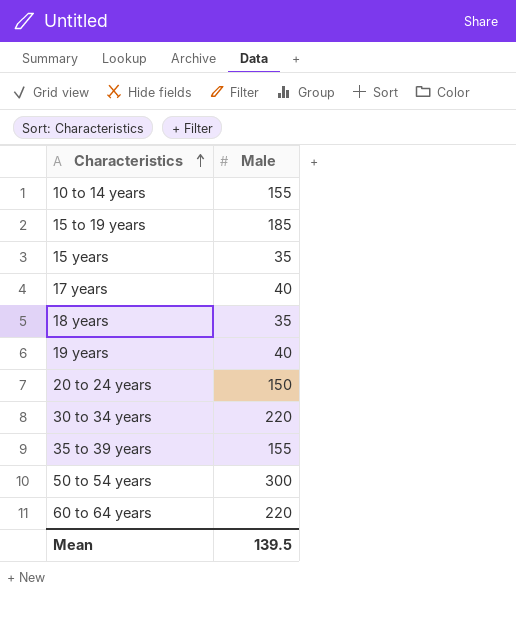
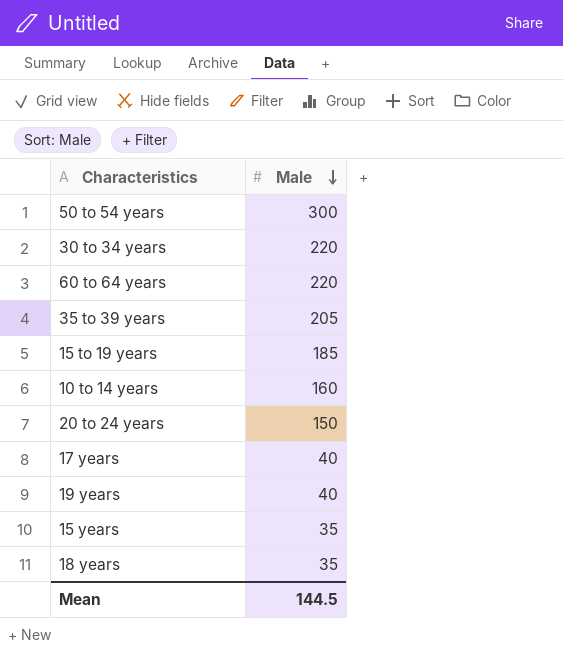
row order: Characteristics ascending -> Male descending
35 to 39 years | Male: 155 -> 205
10 to 14 years | Male: 155 -> 160
Mean | Male: 139.5 -> 144.5

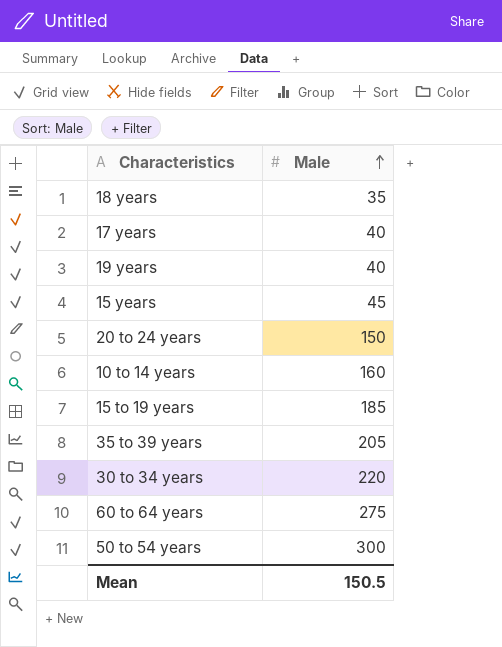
row order: Male descending -> Male ascending
15 years | Male: 35 -> 45
60 to 64 years | Male: 220 -> 275
Mean | Male: 144.5 -> 150.5

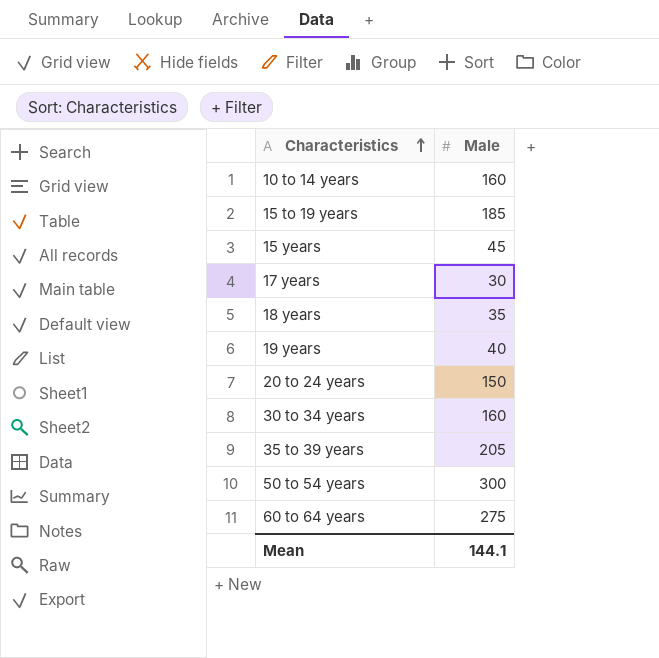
row order: Male ascending -> Characteristics ascending
17 years | Male: 40 -> 30
30 to 34 years | Male: 220 -> 160
Mean | Male: 150.5 -> 144.1

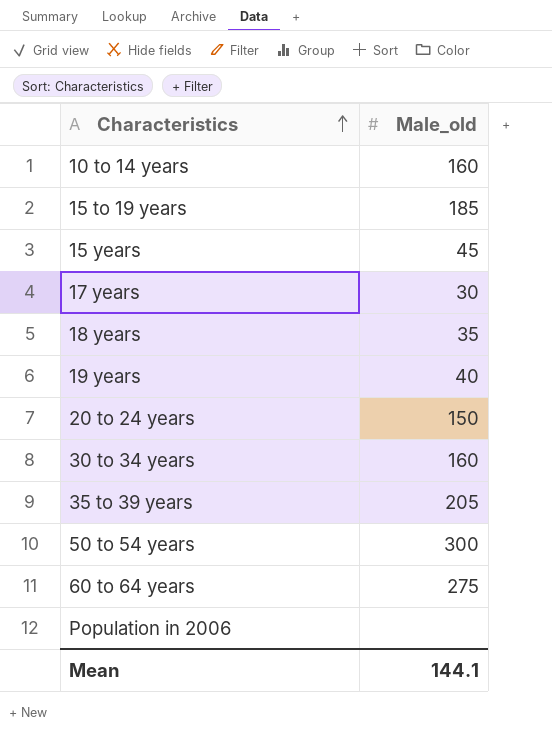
column name: Male -> Male_old
row Population in 2006: none -> none

